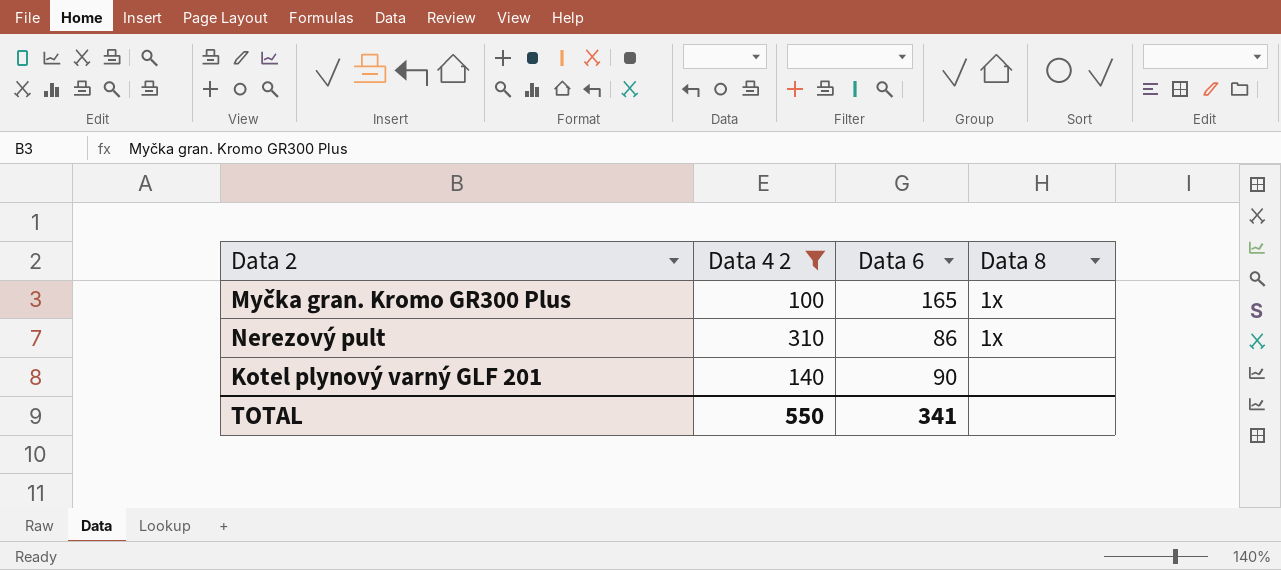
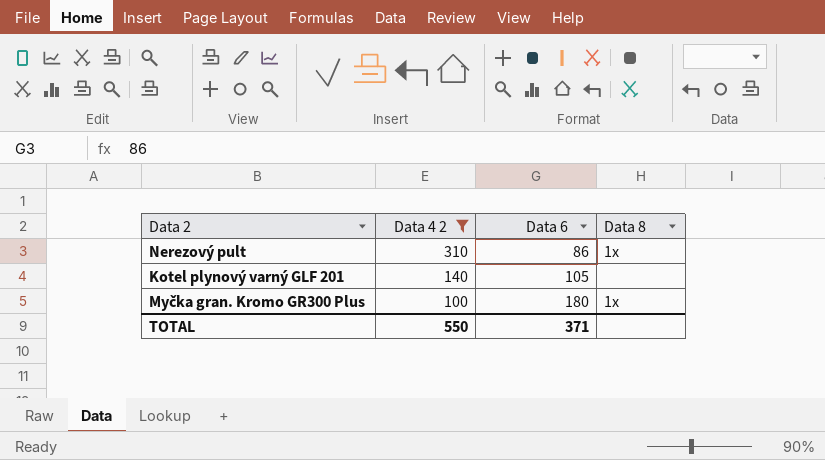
row order: none -> Data 4 2 descending
Kotel plynový varný GLF 201 | Data 6: 90 -> 105
Myčka gran. Kromo GR300 Plus | Data 6: 165 -> 180
TOTAL | Data 6: 341 -> 371

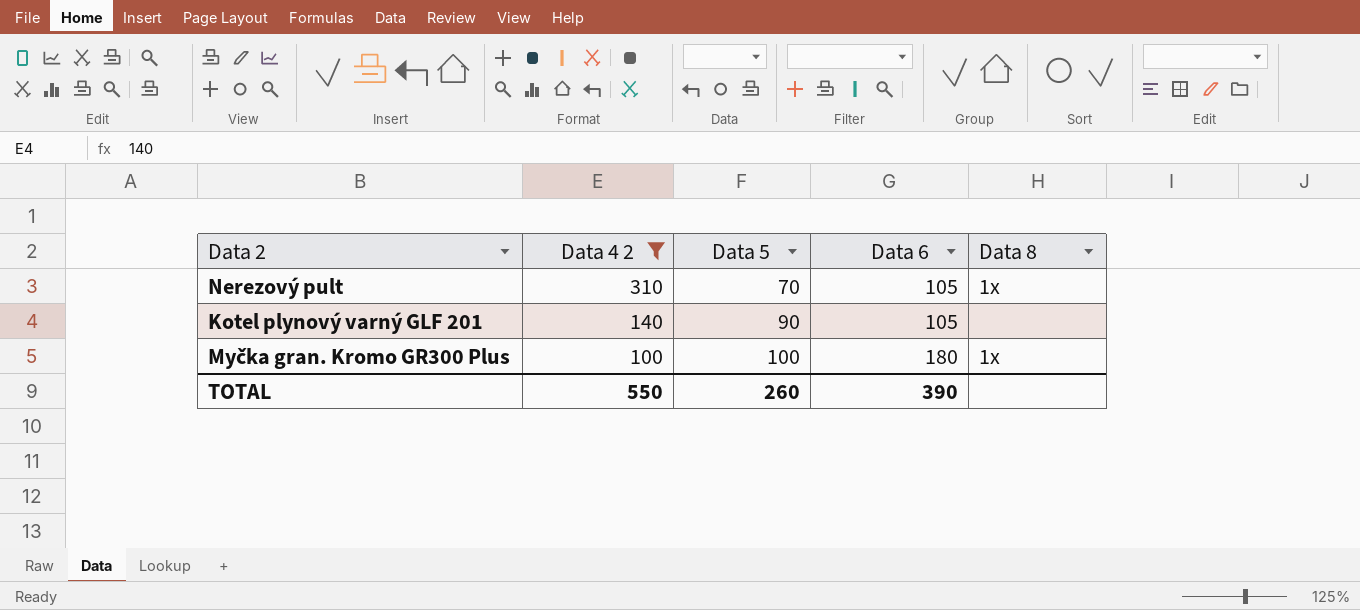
column Data 5 | position: none -> 3
Nerezový pult | Data 6: 86 -> 105
TOTAL | Data 6: 371 -> 390

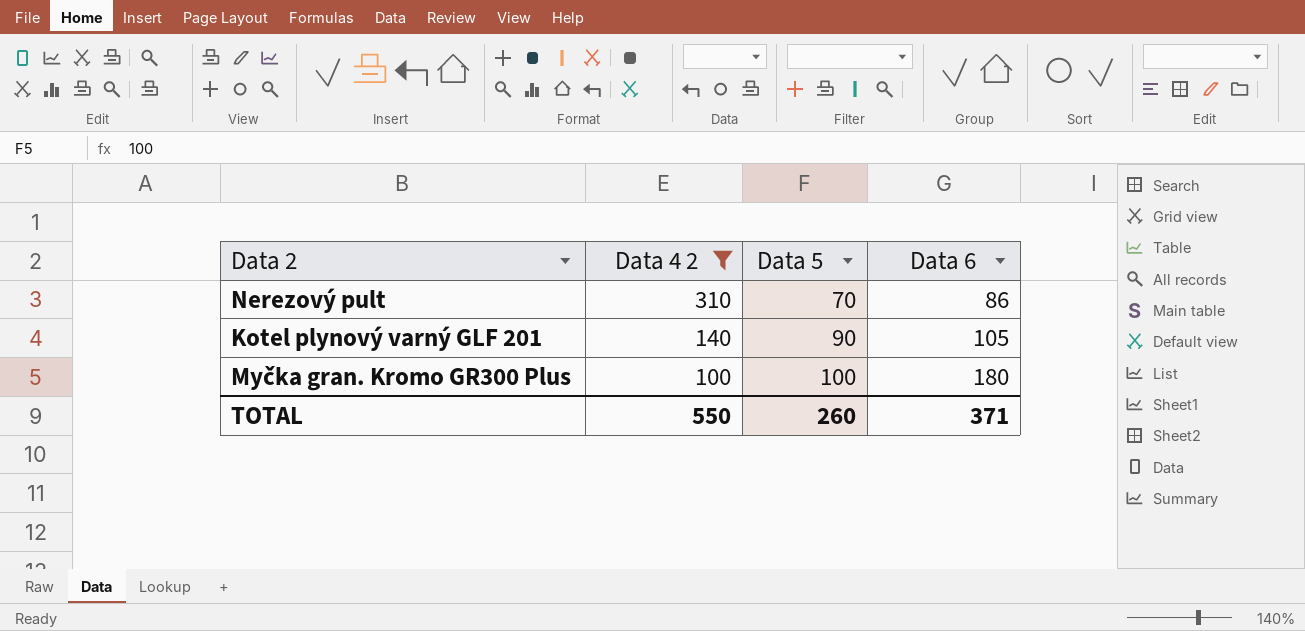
column Data 8 | position: 5 -> none
Nerezový pult | Data 6: 105 -> 86
TOTAL | Data 6: 390 -> 371

